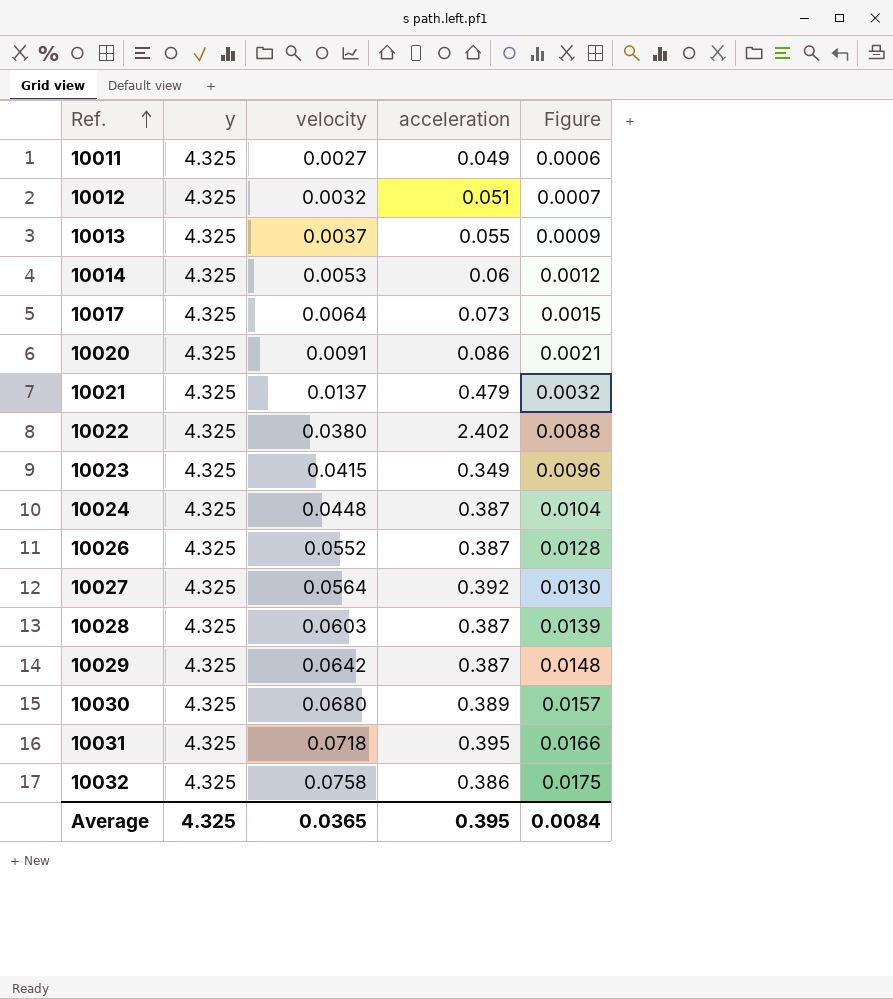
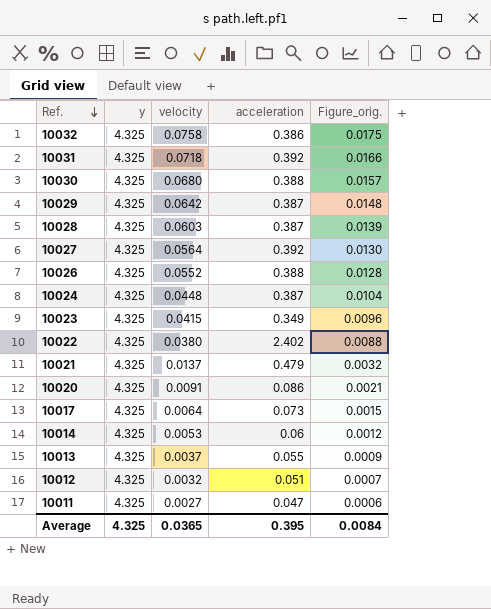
row order: Ref. ascending -> Ref. descending
column name: Figure -> Figure_orig.
10031 | acceleration: 0.395 -> 0.392
10030 | acceleration: 0.389 -> 0.388
10026 | acceleration: 0.387 -> 0.388
10011 | acceleration: 0.049 -> 0.047

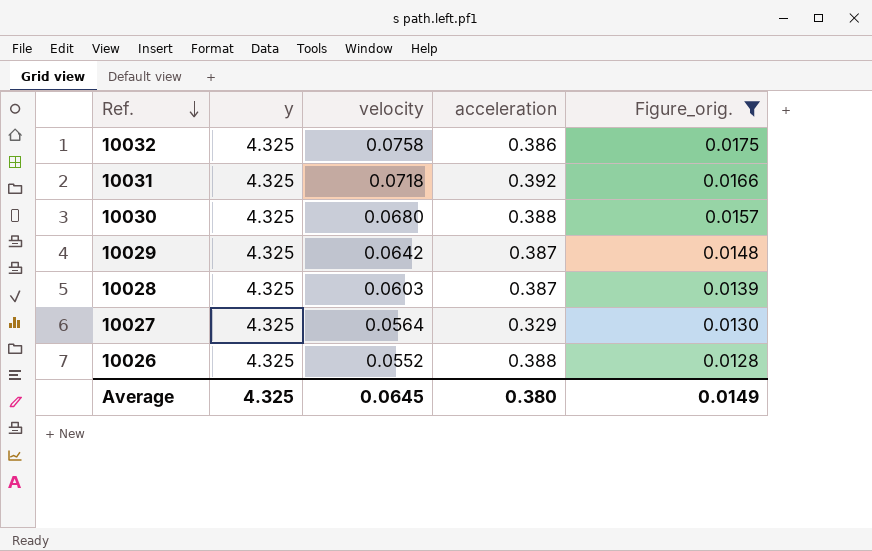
filter: none -> Figure_orig. >= 0.0128
10027 | acceleration: 0.392 -> 0.329
Average | velocity: 0.0365 -> 0.0645
Average | acceleration: 0.395 -> 0.380
Average | Figure_orig.: 0.0084 -> 0.0149

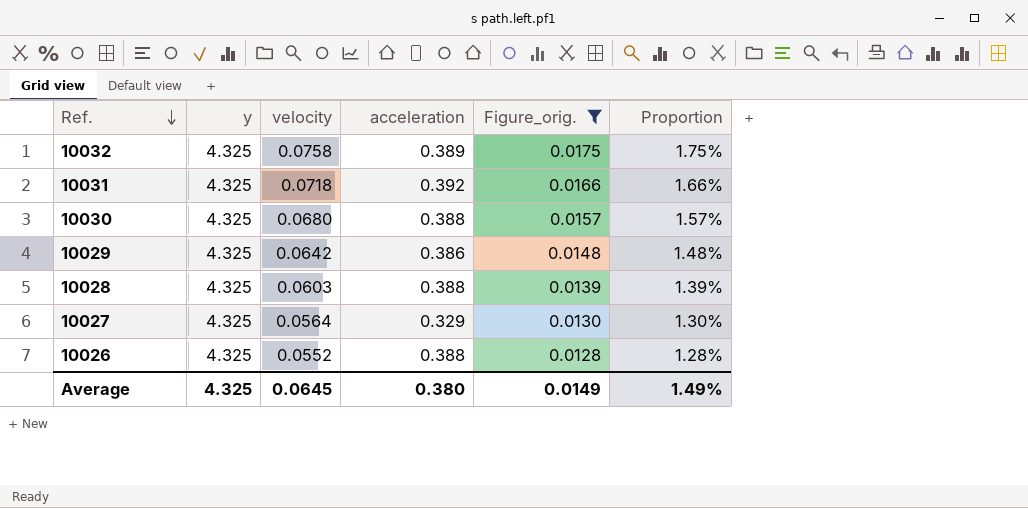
column Proportion | formula: none -> [velocity] / [y]
10032 | acceleration: 0.386 -> 0.389
10029 | acceleration: 0.387 -> 0.386
10028 | acceleration: 0.387 -> 0.388

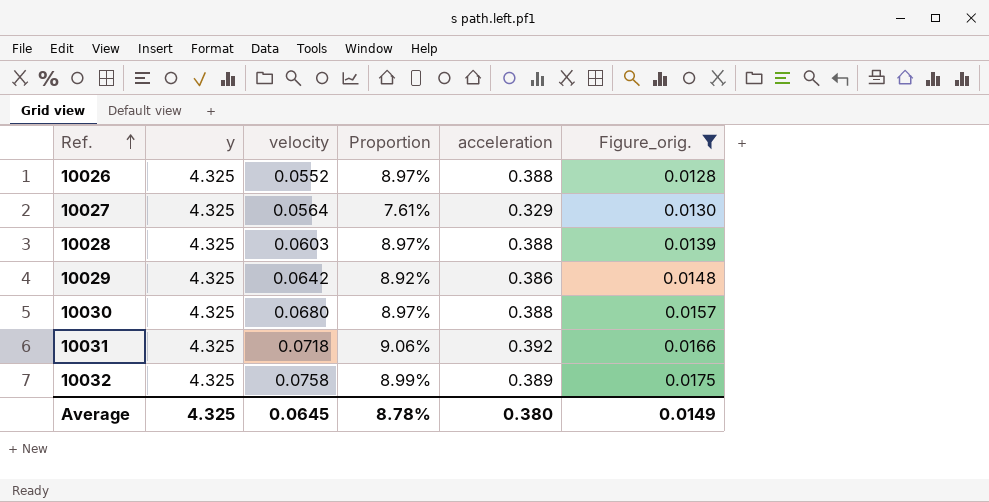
row order: Ref. descending -> Ref. ascending
column Proportion | formula: [velocity] / [y] -> [acceleration] / [y]
column Proportion | position: 6 -> 4
Average | Proportion: 1.49% -> 8.78%

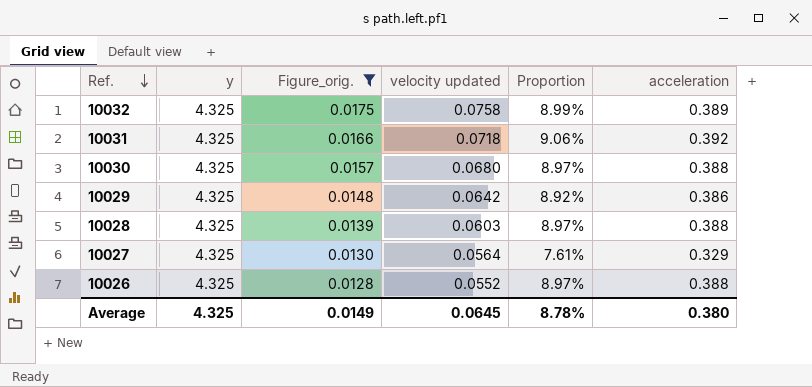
row order: Ref. ascending -> Ref. descending
column Figure_orig. | position: 6 -> 3
column name: velocity -> velocity updated

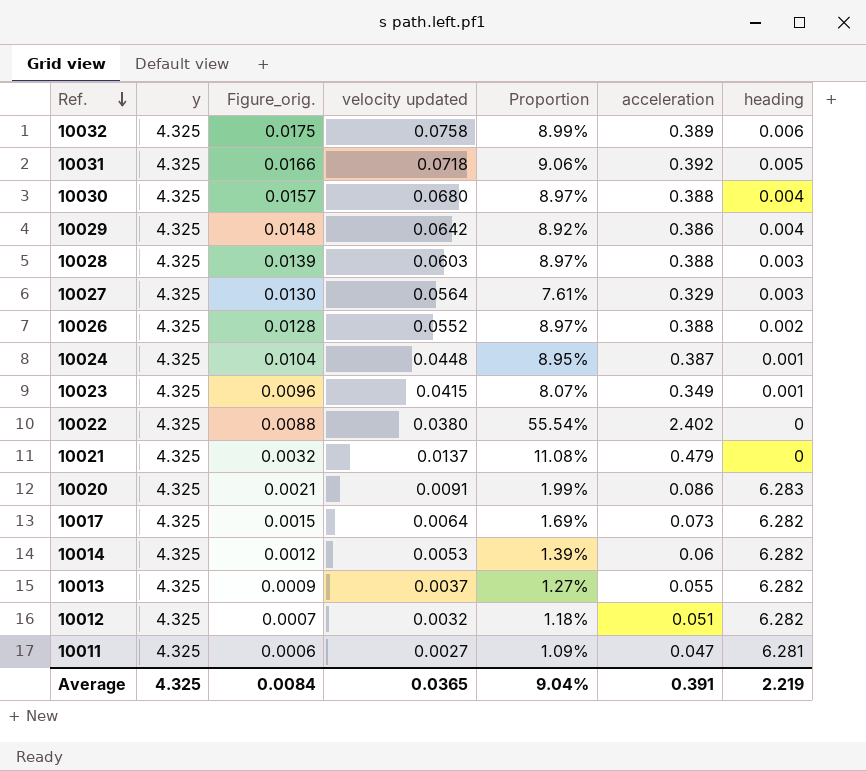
filter: Figure_orig. >= 0.0128 -> none
column heading | position: none -> 7
Average | Figure_orig.: 0.0149 -> 0.0084
Average | velocity updated: 0.0645 -> 0.0365
Average | Proportion: 8.78% -> 9.04%
Average | acceleration: 0.380 -> 0.391

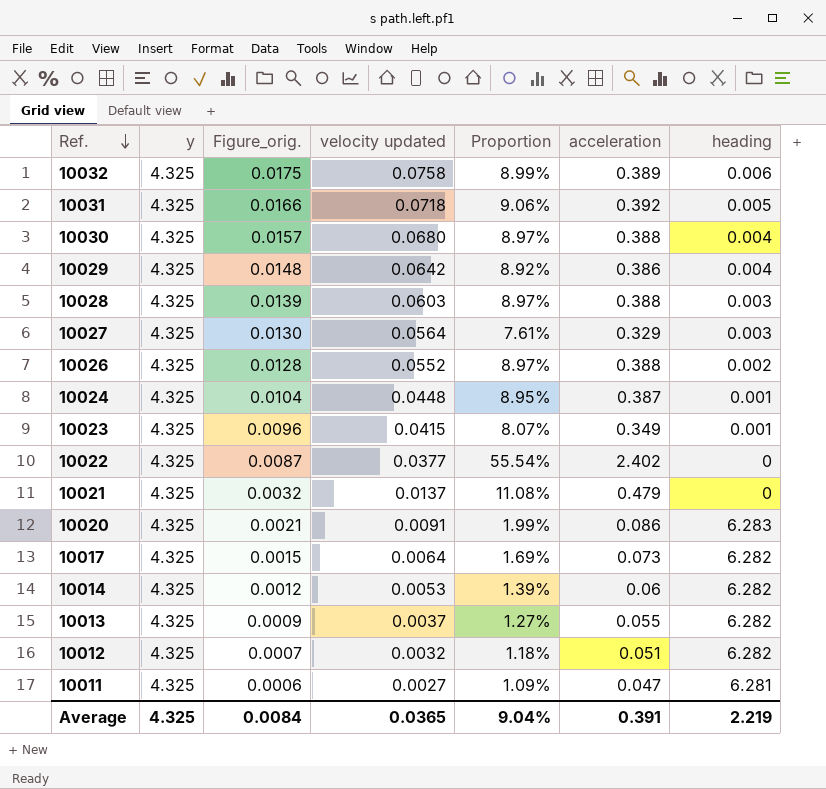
10022 | Figure_orig.: 0.0088 -> 0.0087
10022 | velocity updated: 0.0380 -> 0.0377

